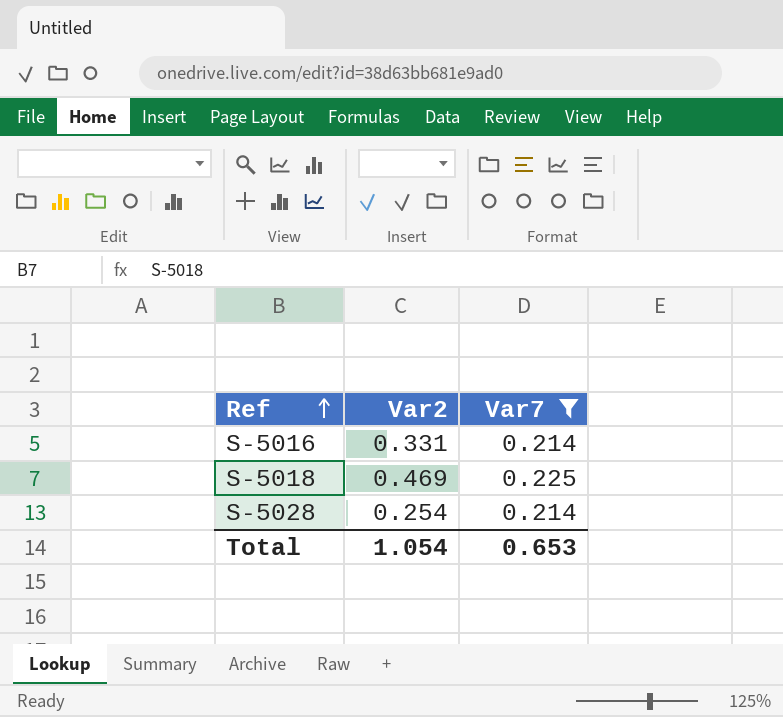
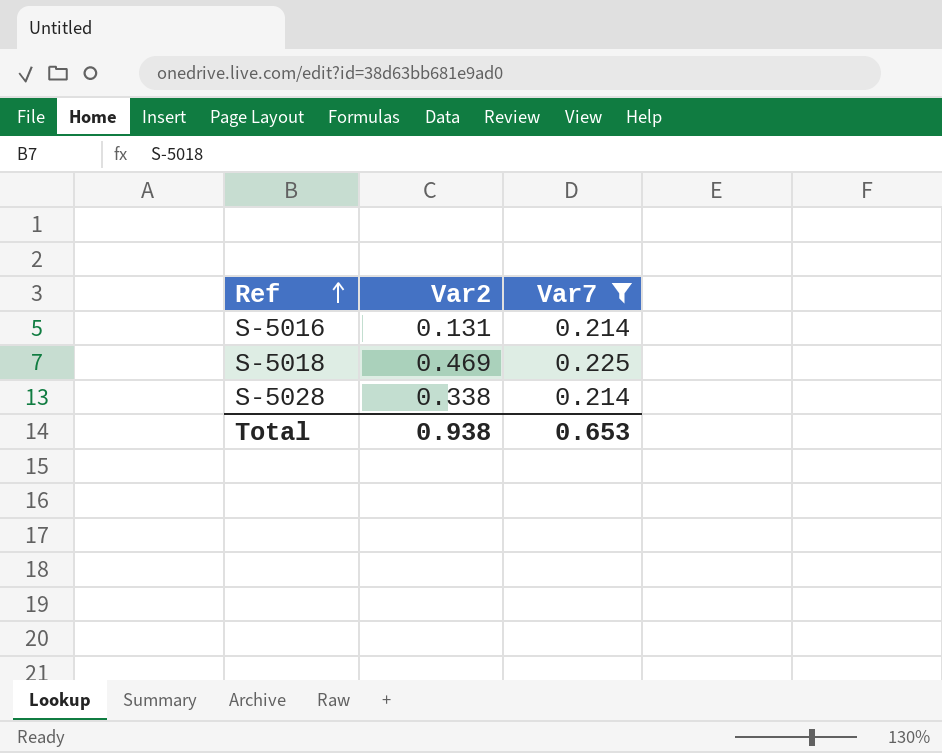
S-5016 | Var2: 0.331 -> 0.131
S-5028 | Var2: 0.254 -> 0.338
Total | Var2: 1.054 -> 0.938

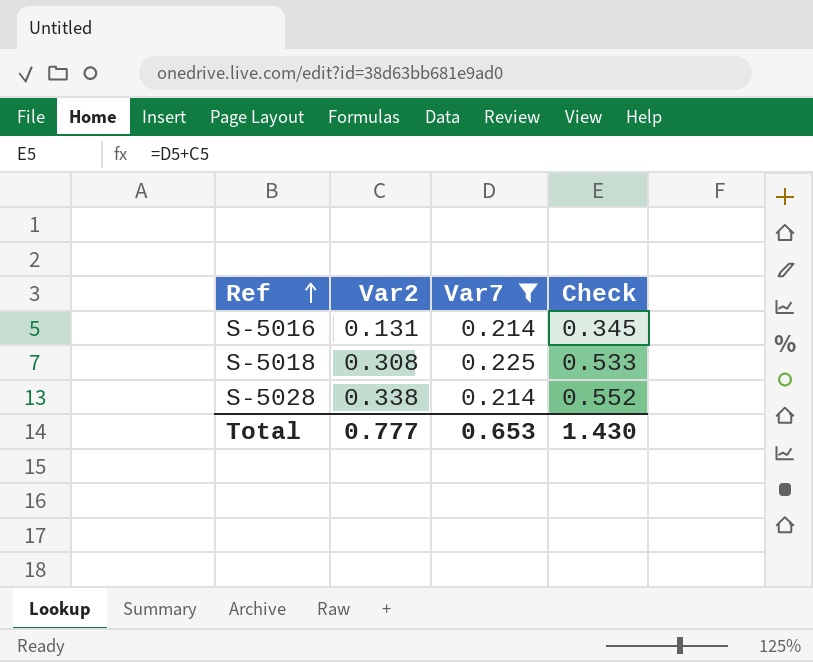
column Check | formula: none -> [Var2] + [Var7]
S-5018 | Var2: 0.469 -> 0.308
Total | Var2: 0.938 -> 0.777

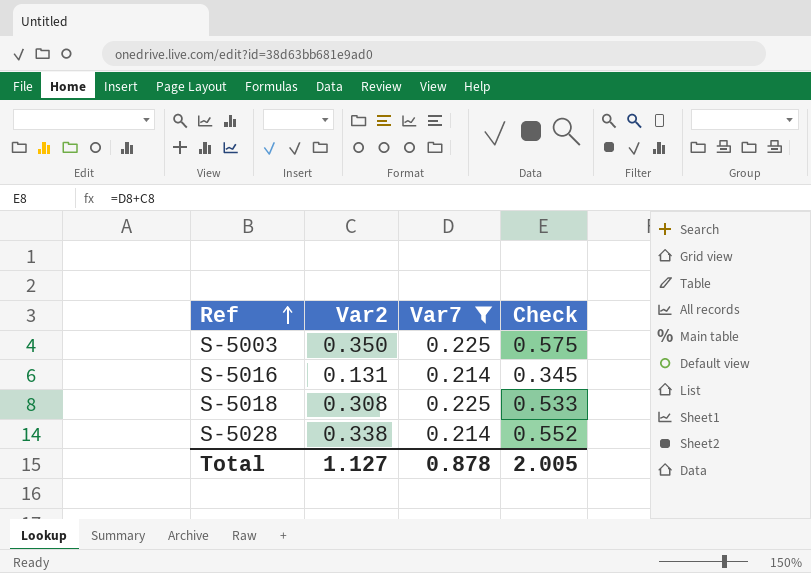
row S-5003: none -> 0.350 | 0.225 | 0.575
Total | Var2: 0.777 -> 1.127
Total | Var7: 0.653 -> 0.878
Total | Check: 1.430 -> 2.005

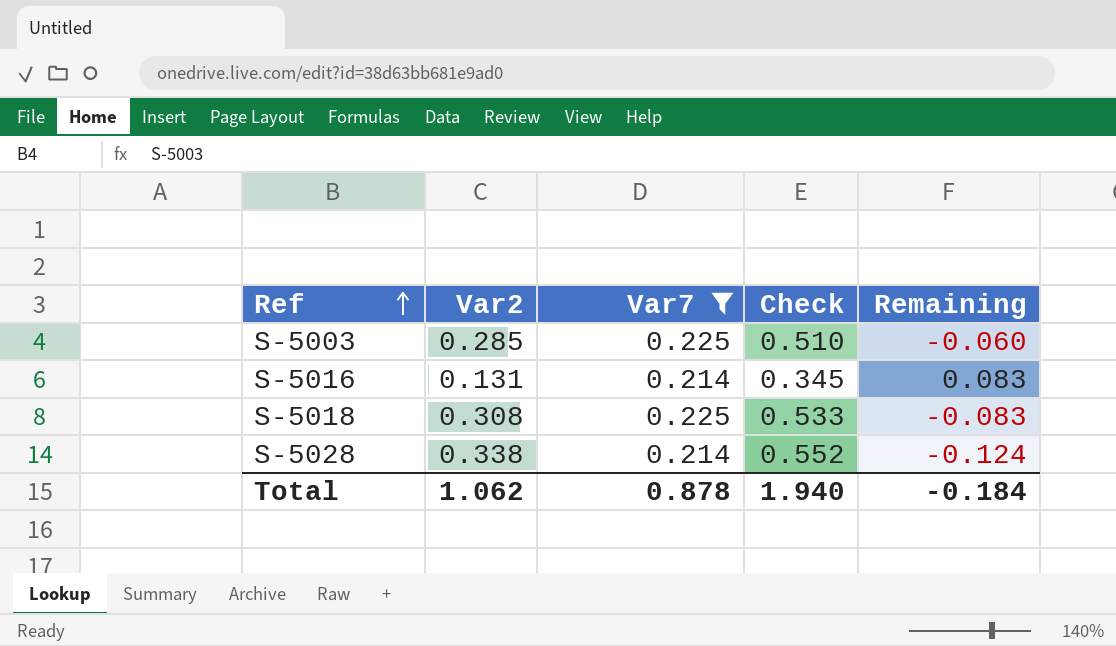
column Remaining | formula: none -> [Var7] - [Var2]
S-5003 | Var2: 0.350 -> 0.285
S-5003 | Check: 0.575 -> 0.510
Total | Var2: 1.127 -> 1.062
Total | Check: 2.005 -> 1.940

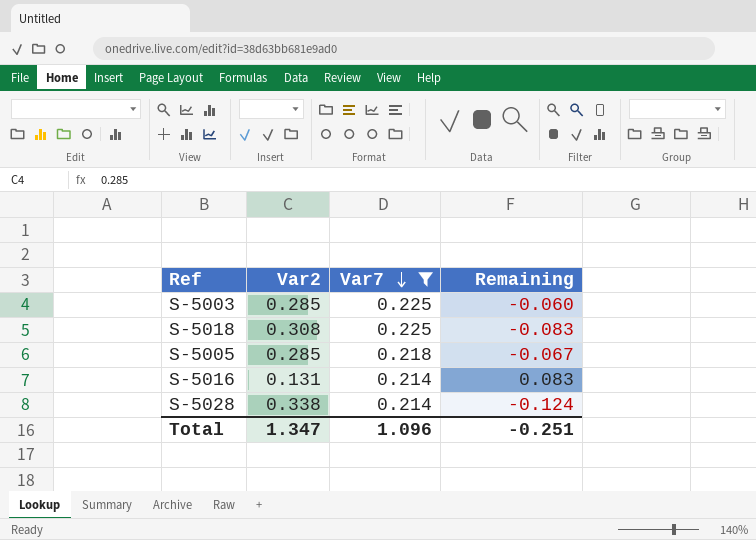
row order: Ref ascending -> Var7 descending
column Check | formula: [Var2] + [Var7] -> none
row S-5005: none -> 0.285 | 0.218 | -0.067
Total | Var2: 1.062 -> 1.347
Total | Var7: 0.878 -> 1.096
Total | Remaining: -0.184 -> -0.251

